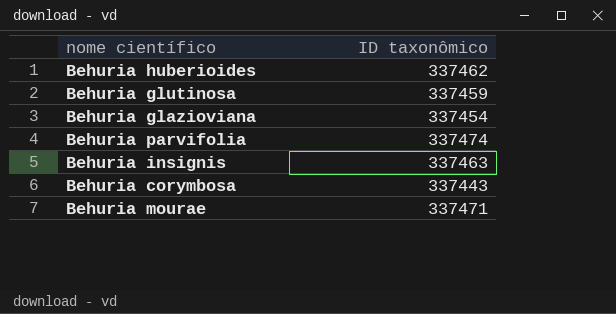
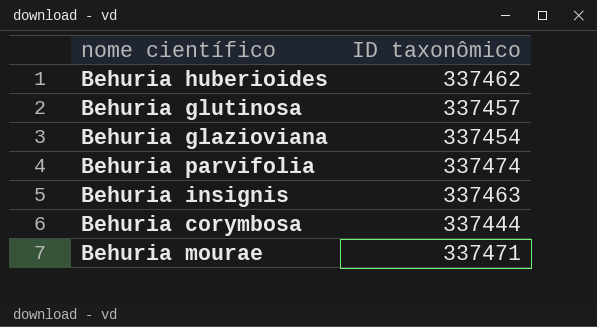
Behuria glutinosa | ID taxonômico: 337459 -> 337457
Behuria corymbosa | ID taxonômico: 337443 -> 337444

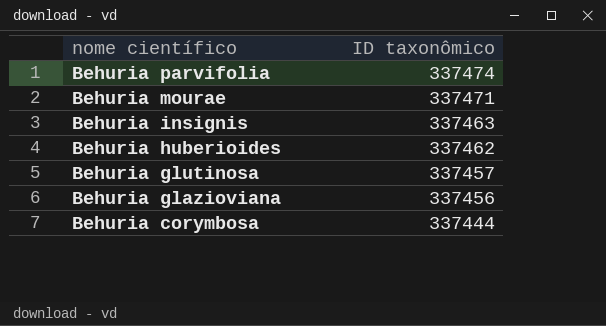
row order: none -> nome científico descending
Behuria glazioviana | ID taxonômico: 337454 -> 337456

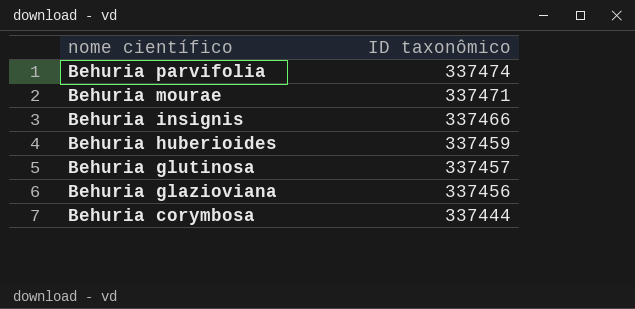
Behuria insignis | ID taxonômico: 337463 -> 337466
Behuria huberioides | ID taxonômico: 337462 -> 337459

